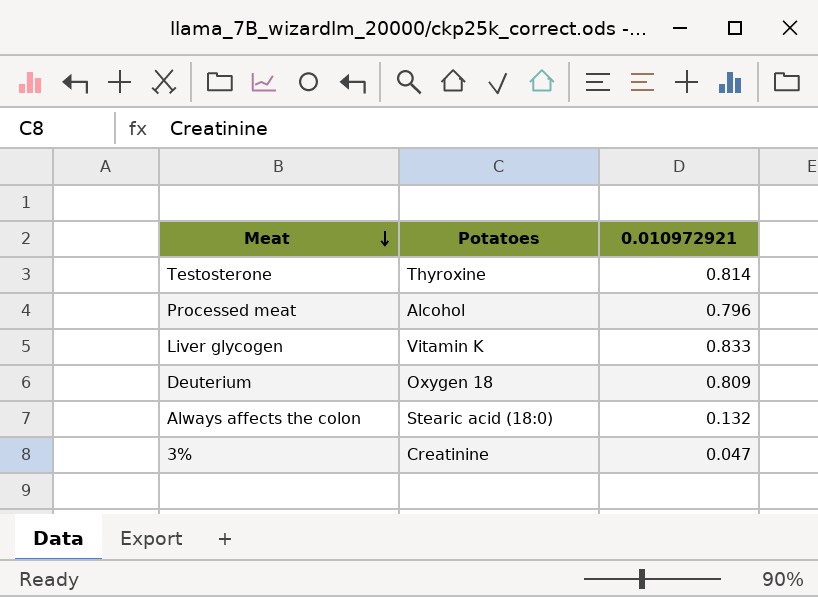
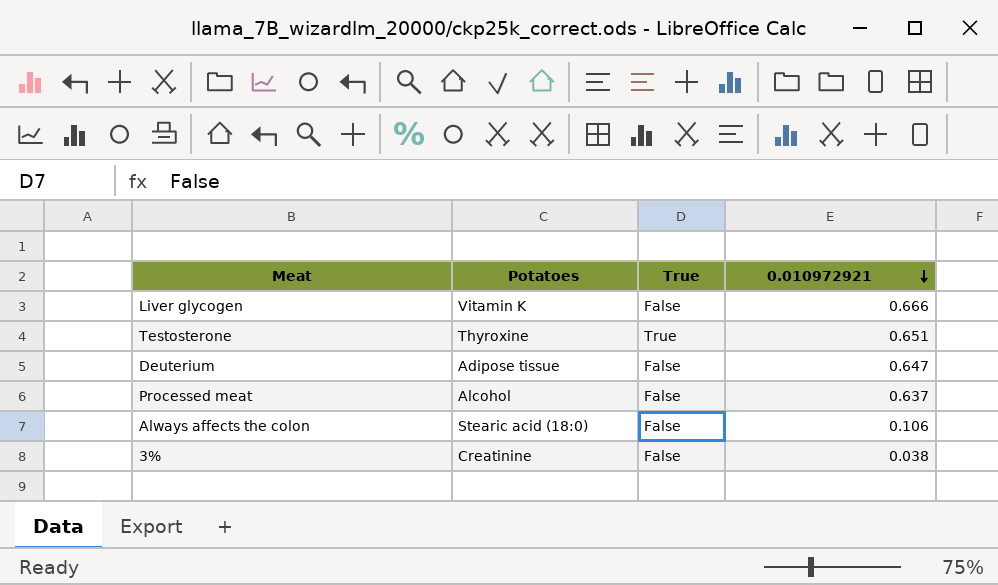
row order: Meat descending -> 0.010972921 descending
column True | position: none -> 3
Liver glycogen | 0.010972921: 0.833 -> 0.666
Testosterone | 0.010972921: 0.814 -> 0.651
Deuterium | Potatoes: Oxygen 18 -> Adipose tissue
Deuterium | 0.010972921: 0.809 -> 0.647
Processed meat | 0.010972921: 0.796 -> 0.637
Always affects the colon | 0.010972921: 0.132 -> 0.106
3% | 0.010972921: 0.047 -> 0.038

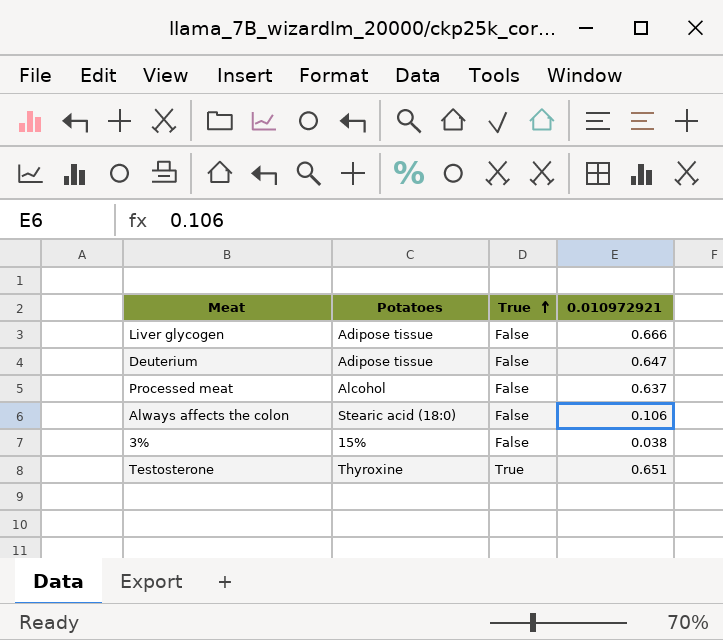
row order: 0.010972921 descending -> True ascending
Liver glycogen | Potatoes: Vitamin K -> Adipose tissue
3% | Potatoes: Creatinine -> 15%

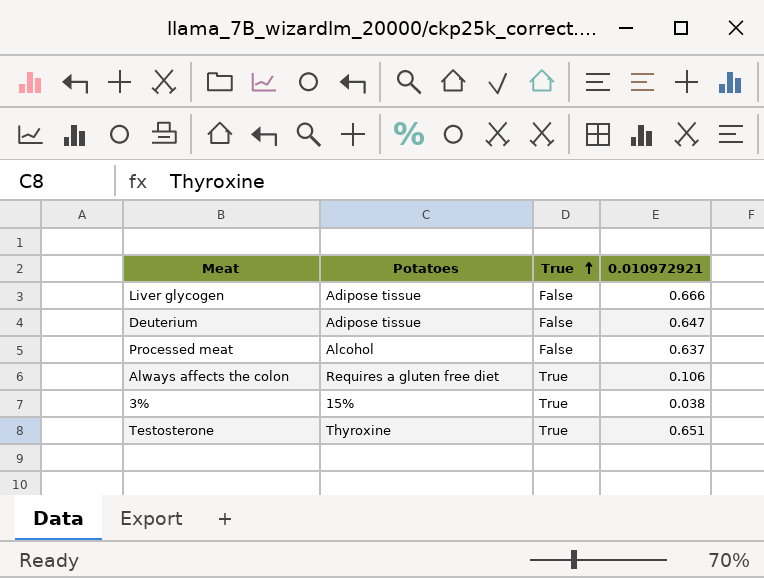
Always affects the colon | Potatoes: Stearic acid (18:0) -> Requires a gluten free diet
Always affects the colon | True: False -> True
3% | True: False -> True

